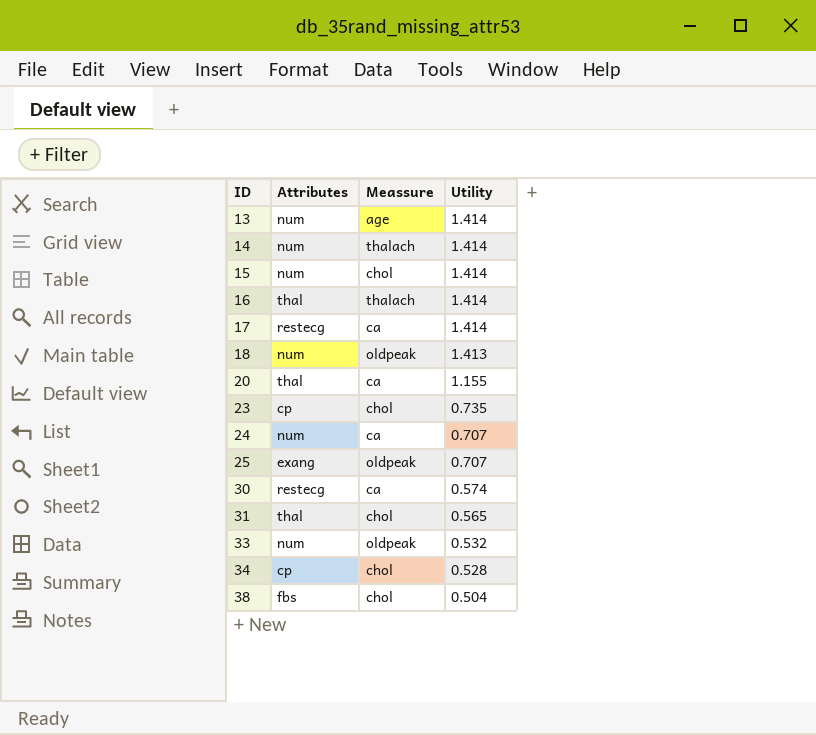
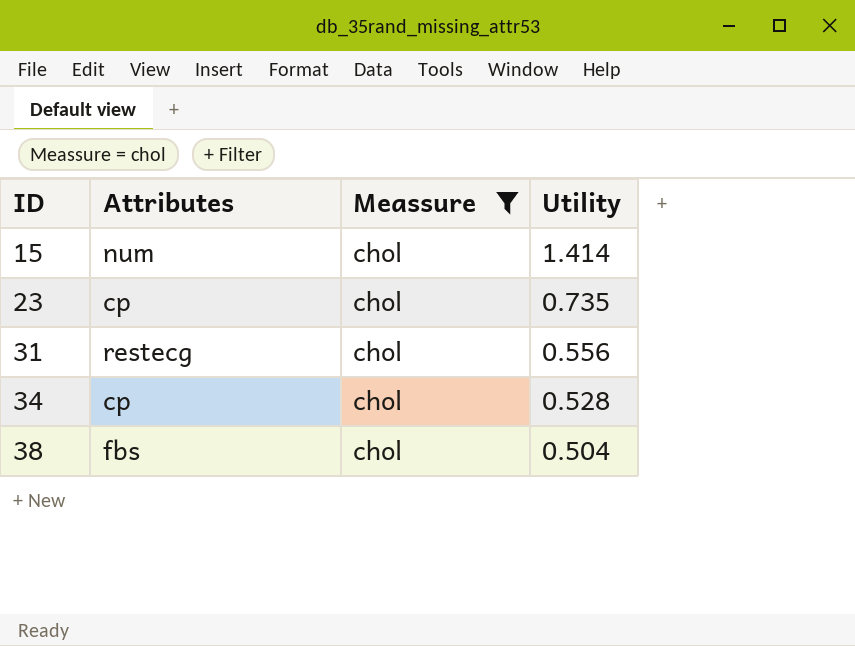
filter: none -> Meassure = chol
31 | Attributes: thal -> restecg
31 | Utility: 0.565 -> 0.556

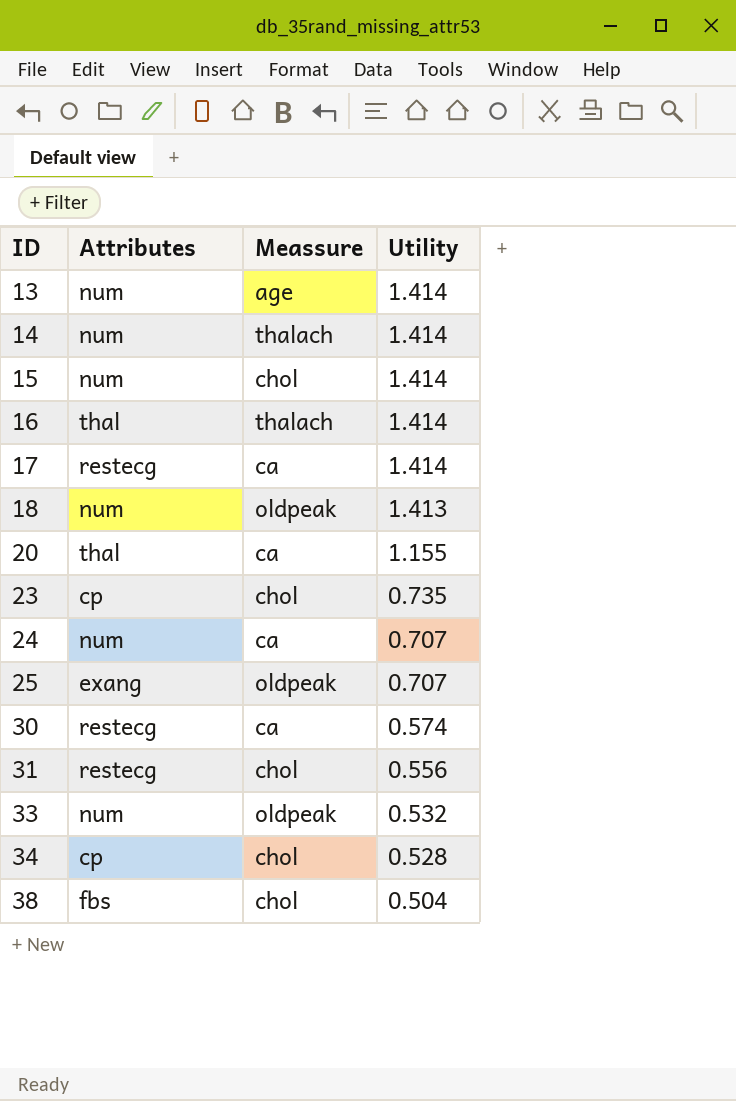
filter: Meassure = chol -> none

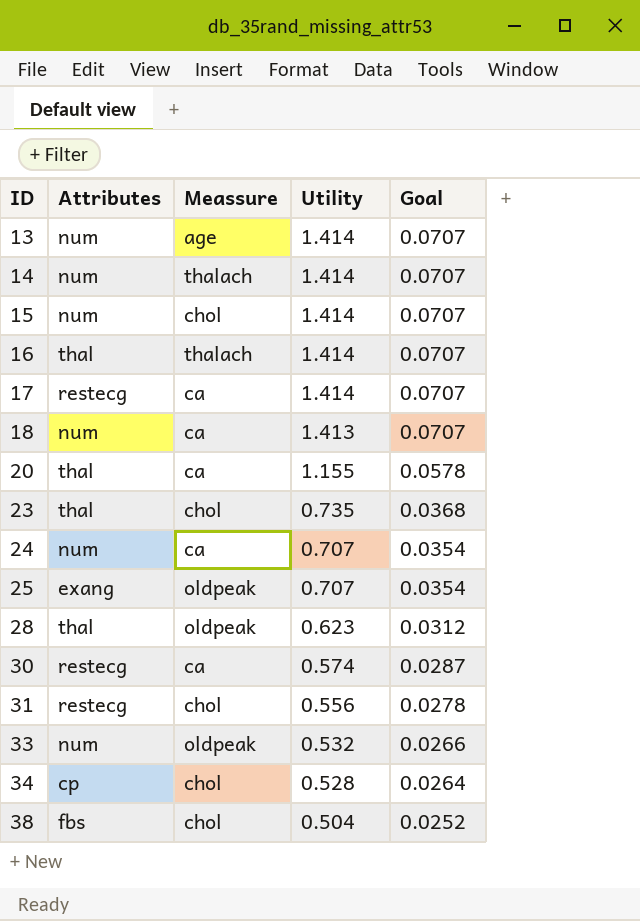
column Goal | formula: none -> [Utility] * 0.05
18 | Meassure: oldpeak -> ca
23 | Attributes: cp -> thal
row 28: none -> thal | oldpeak | 0.623 | 0.0312

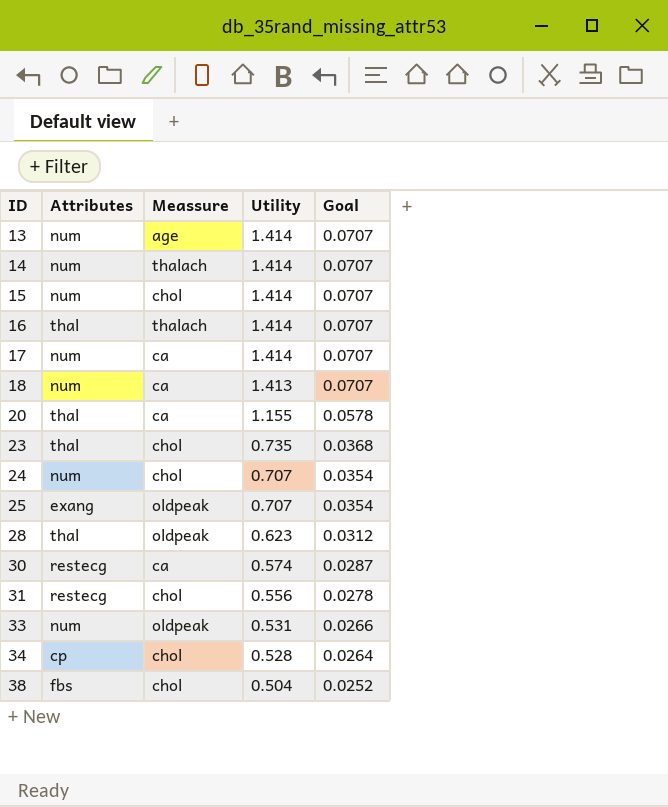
17 | Attributes: restecg -> num
24 | Meassure: ca -> chol
33 | Utility: 0.532 -> 0.531

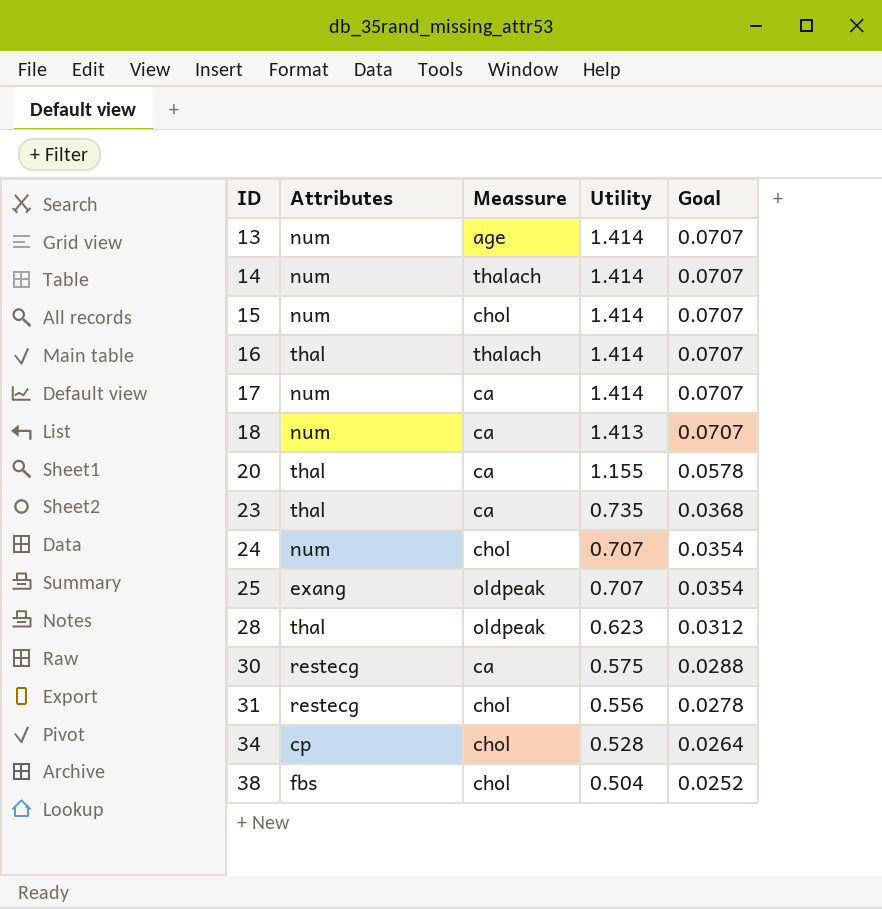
row 33: num | oldpeak | 0.531 | 0.0266 -> none
23 | Meassure: chol -> ca
30 | Utility: 0.574 -> 0.575
30 | Goal: 0.0287 -> 0.0288

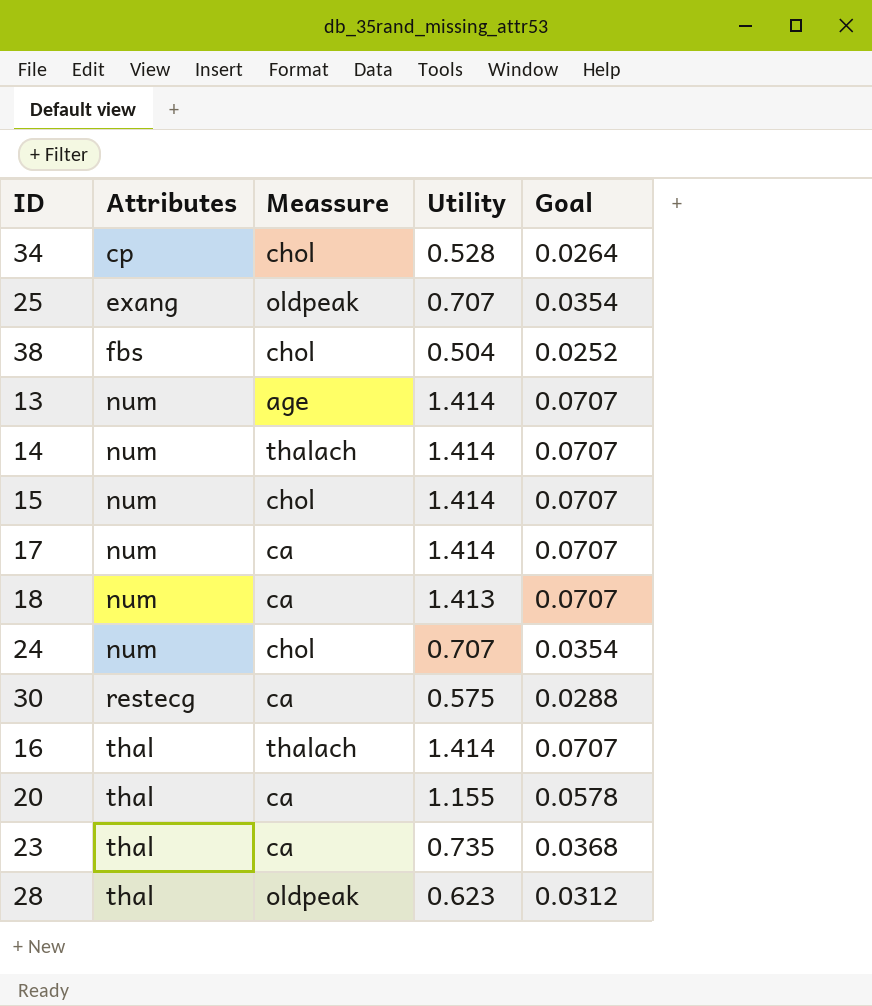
row order: ID ascending -> Attributes ascending
row 31: restecg | chol | 0.556 | 0.0278 -> none

